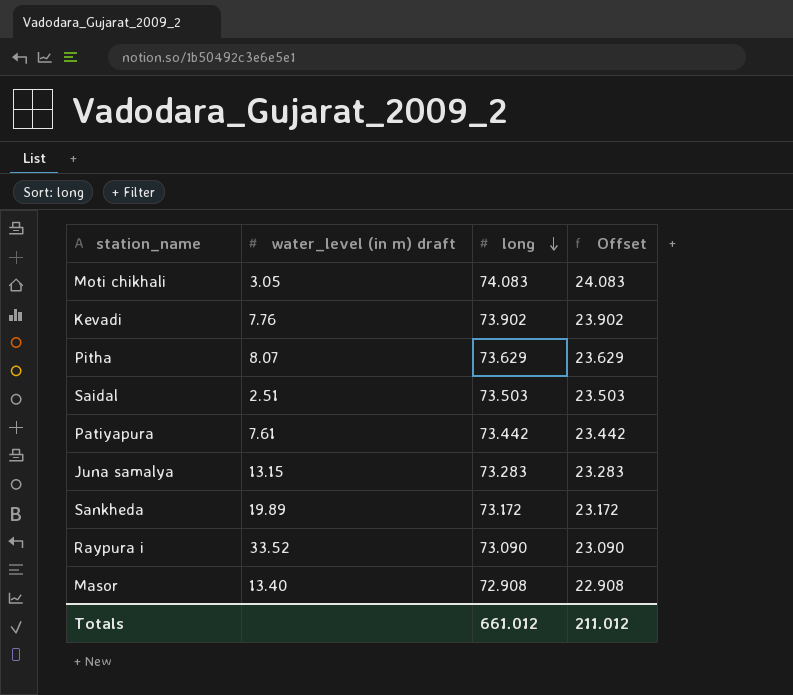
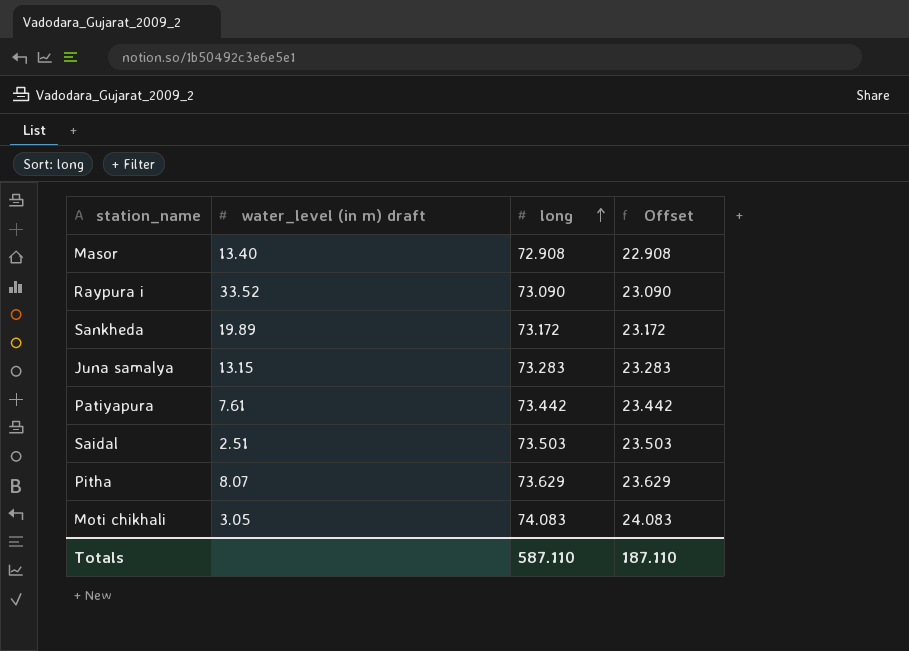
row order: long descending -> long ascending
row Kevadi: 7.76 | 73.902 | 23.902 -> none
Totals | long: 661.012 -> 587.110
Totals | Offset: 211.012 -> 187.110

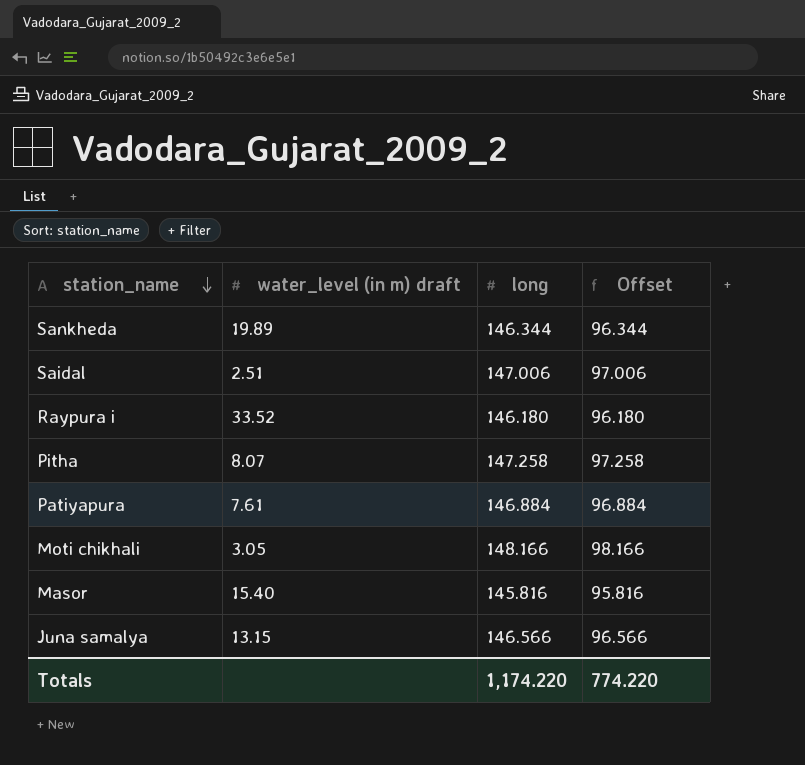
row order: long ascending -> station_name descending
Sankheda | long: 73.172 -> 146.344
Sankheda | Offset: 23.172 -> 96.344
Saidal | long: 73.503 -> 147.006
Saidal | Offset: 23.503 -> 97.006
Raypura i | long: 73.090 -> 146.180
Raypura i | Offset: 23.090 -> 96.180
Pitha | long: 73.629 -> 147.258
Pitha | Offset: 23.629 -> 97.258
Patiyapura | long: 73.442 -> 146.884
Patiyapura | Offset: 23.442 -> 96.884
Moti chikhali | long: 74.083 -> 148.166
Moti chikhali | Offset: 24.083 -> 98.166
Masor | water_level (in m) draft: 13.40 -> 15.40
Masor | long: 72.908 -> 145.816
Masor | Offset: 22.908 -> 95.816
Juna samalya | long: 73.283 -> 146.566
Juna samalya | Offset: 23.283 -> 96.566
Totals | long: 587.110 -> 1,174.220
Totals | Offset: 187.110 -> 774.220

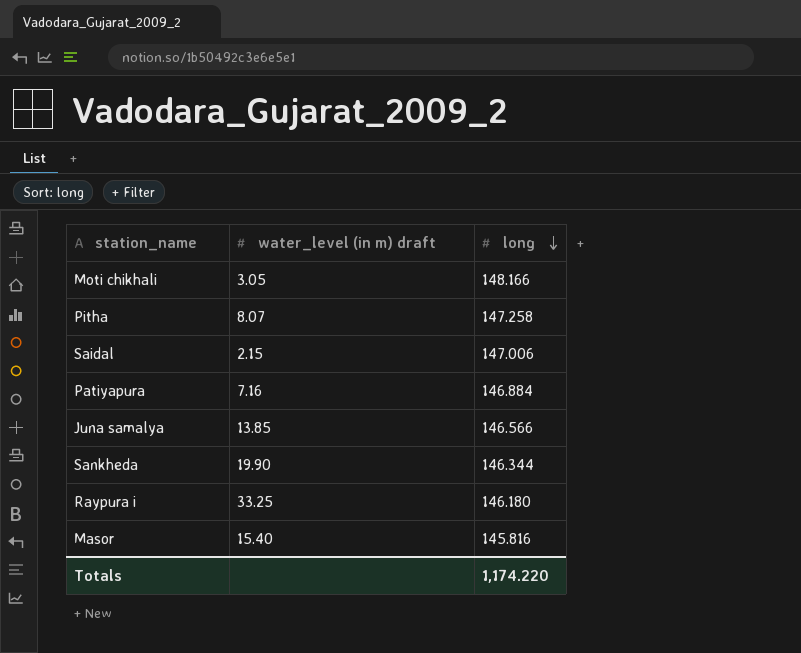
row order: station_name descending -> long descending
column Offset | formula: [long] - 50 -> none
Saidal | water_level (in m) draft: 2.51 -> 2.15
Patiyapura | water_level (in m) draft: 7.61 -> 7.16
Juna samalya | water_level (in m) draft: 13.15 -> 13.85
Sankheda | water_level (in m) draft: 19.89 -> 19.90
Raypura i | water_level (in m) draft: 33.52 -> 33.25

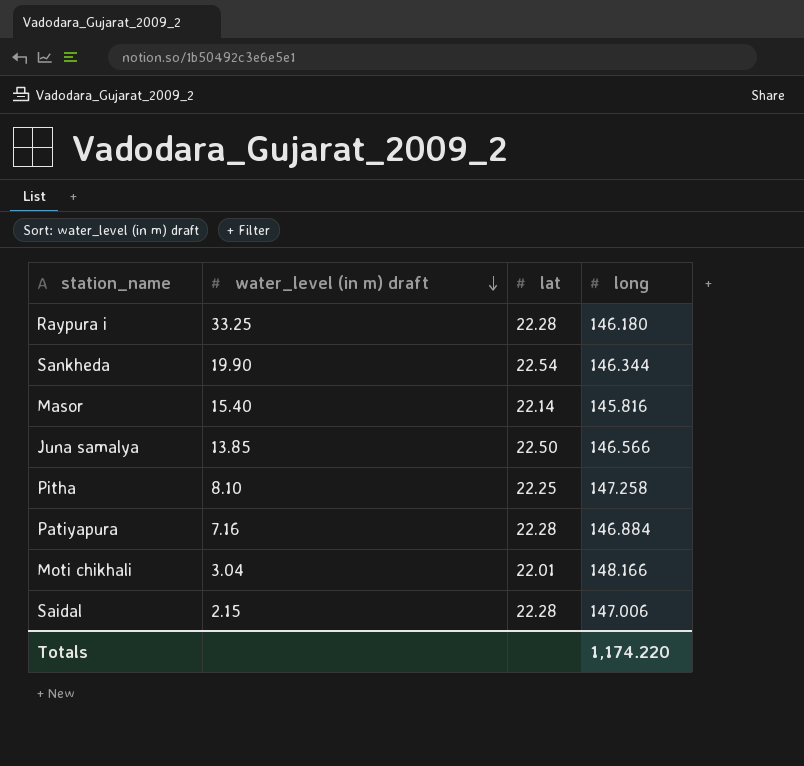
row order: long descending -> water_level (in m) draft descending
column lat | position: none -> 3
Pitha | water_level (in m) draft: 8.07 -> 8.10
Moti chikhali | water_level (in m) draft: 3.05 -> 3.04

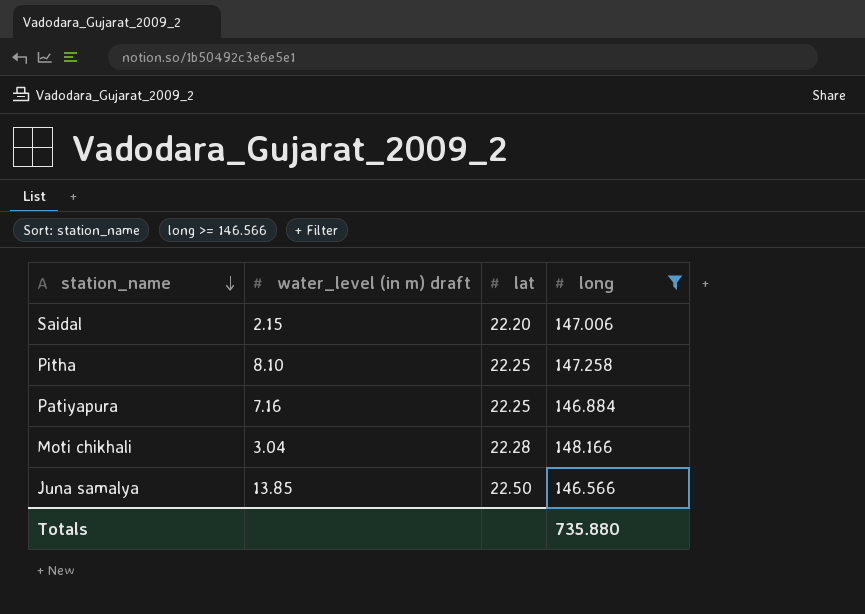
filter: none -> long >= 146.566
row order: water_level (in m) draft descending -> station_name descending
Saidal | lat: 22.28 -> 22.20
Patiyapura | lat: 22.28 -> 22.25
Moti chikhali | lat: 22.01 -> 22.28
Totals | long: 1,174.220 -> 735.880

